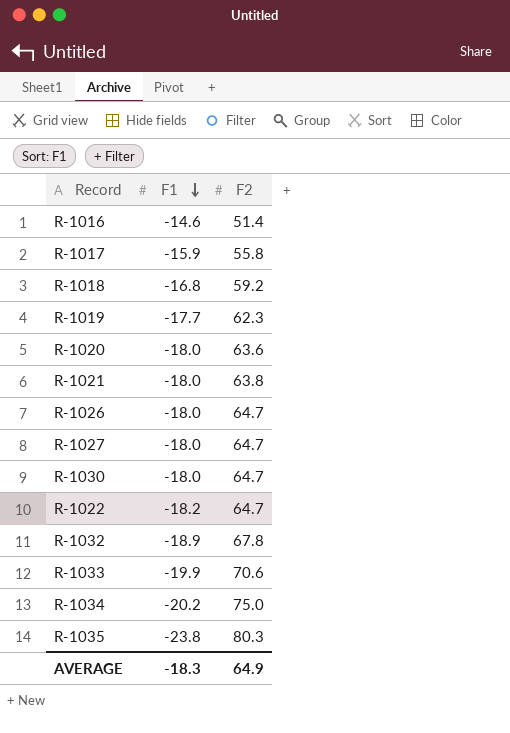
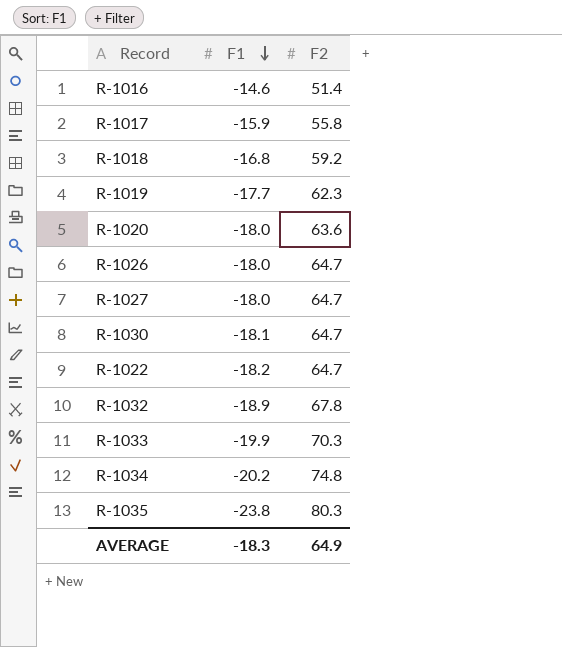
row R-1021: -18.0 | 63.8 -> none
R-1030 | F1: -18.0 -> -18.1
R-1033 | F2: 70.6 -> 70.3
R-1034 | F2: 75.0 -> 74.8

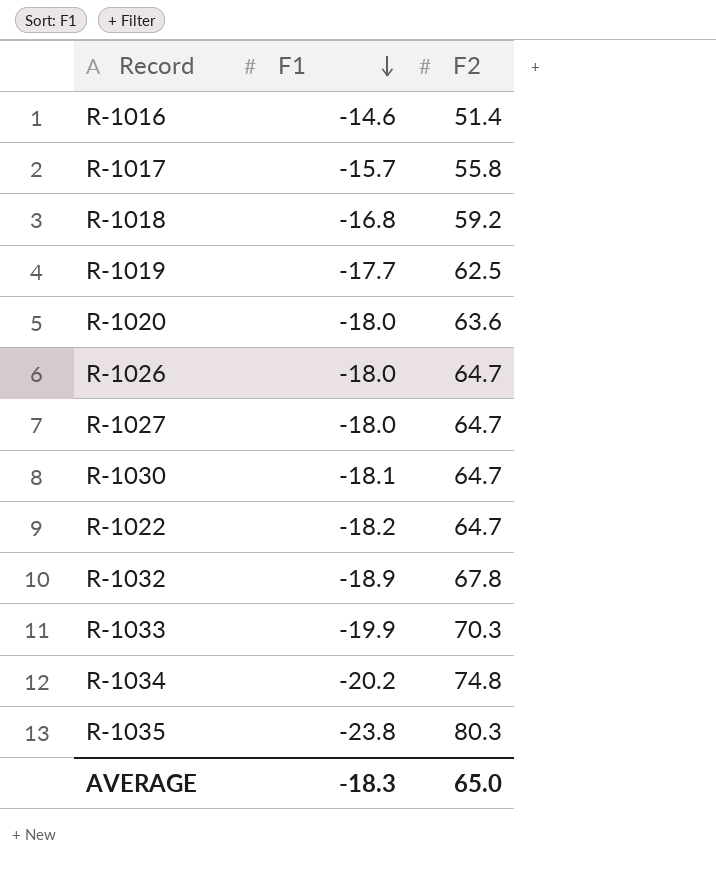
R-1017 | F1: -15.9 -> -15.7
R-1019 | F2: 62.3 -> 62.5
AVERAGE | F2: 64.9 -> 65.0

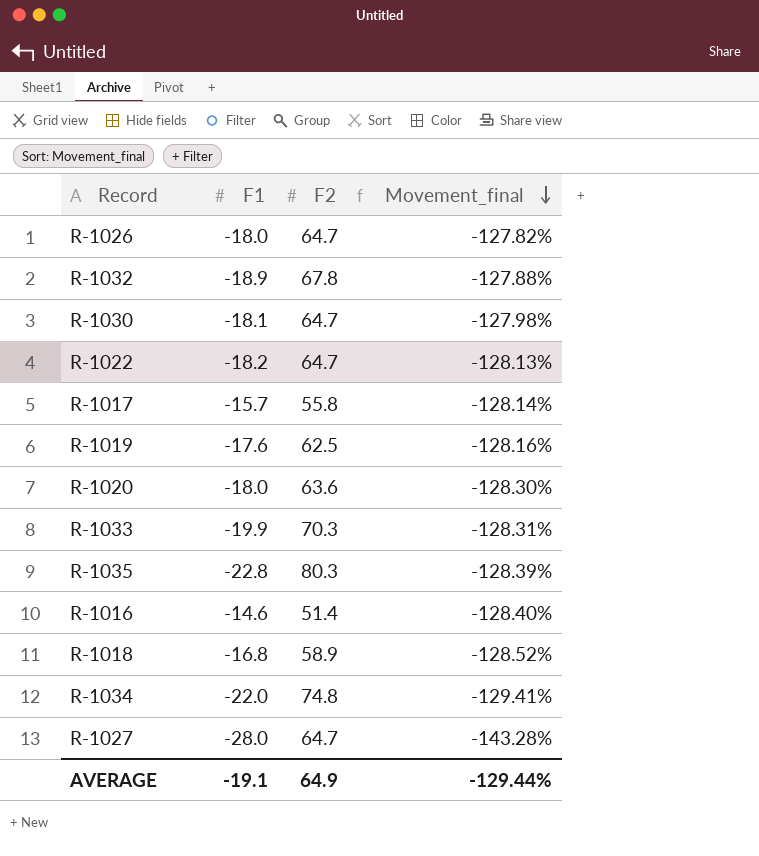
row order: F1 descending -> Movement_final descending
column Movement_final | formula: none -> ([F1] - [F2]) / [F2]
R-1019 | F1: -17.7 -> -17.6
R-1035 | F1: -23.8 -> -22.8
R-1018 | F2: 59.2 -> 58.9
R-1034 | F1: -20.2 -> -22.0
R-1027 | F1: -18.0 -> -28.0
AVERAGE | F1: -18.3 -> -19.1
AVERAGE | F2: 65.0 -> 64.9

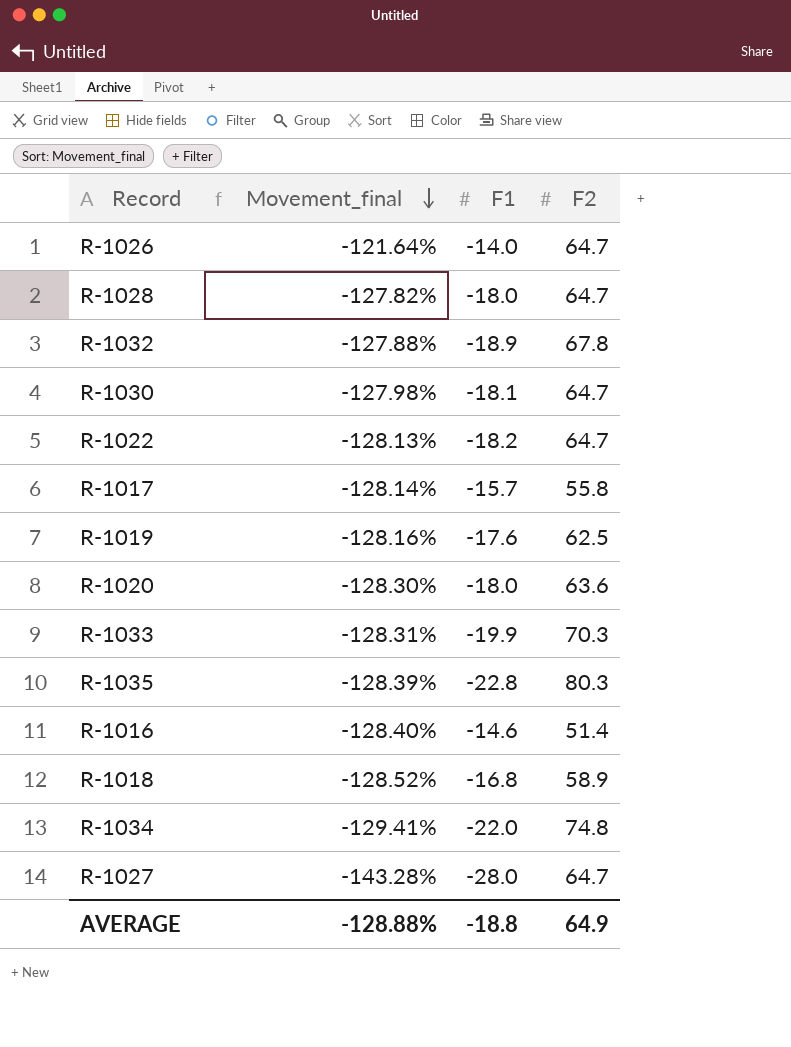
column Movement_final | position: 4 -> 2
R-1026 | Movement_final: -127.82% -> -121.64%
R-1026 | F1: -18.0 -> -14.0
row R-1028: none -> -127.82% | -18.0 | 64.7
AVERAGE | Movement_final: -129.44% -> -128.88%
AVERAGE | F1: -19.1 -> -18.8

